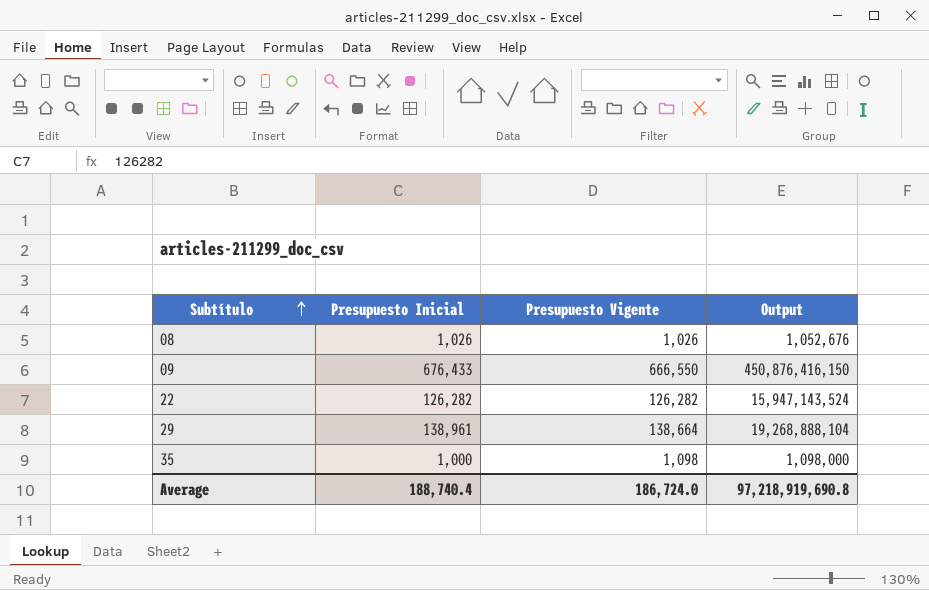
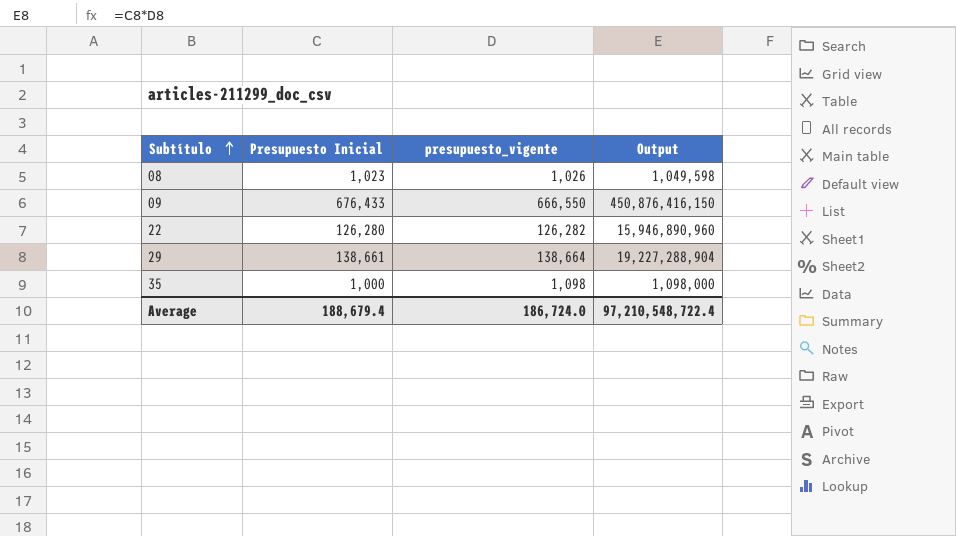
column name: Presupuesto Vigente -> presupuesto_vigente
08 | Presupuesto Inicial: 1,026 -> 1,023
08 | Output: 1,052,676 -> 1,049,598
22 | Presupuesto Inicial: 126,282 -> 126,280
22 | Output: 15,947,143,524 -> 15,946,890,960
29 | Presupuesto Inicial: 138,961 -> 138,661
29 | Output: 19,268,888,104 -> 19,227,288,904
Average | Presupuesto Inicial: 188,740.4 -> 188,679.4
Average | Output: 97,218,919,690.8 -> 97,210,548,722.4

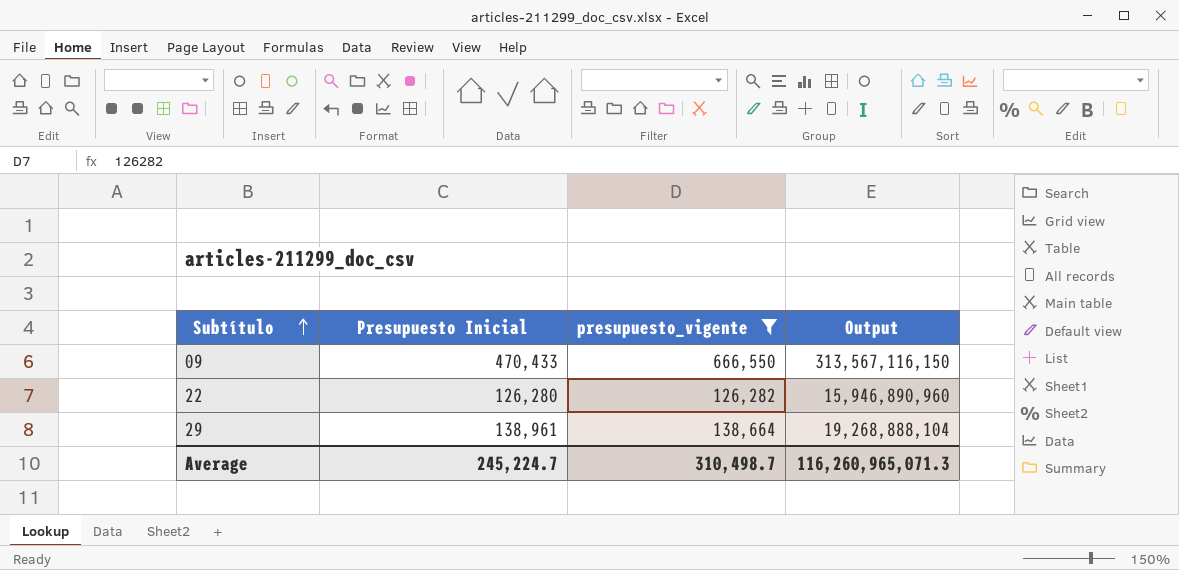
filter: none -> presupuesto_vigente >= 126,282
09 | Presupuesto Inicial: 676,433 -> 470,433
09 | Output: 450,876,416,150 -> 313,567,116,150
29 | Presupuesto Inicial: 138,661 -> 138,961
29 | Output: 19,227,288,904 -> 19,268,888,104
Average | Presupuesto Inicial: 188,679.4 -> 245,224.7
Average | presupuesto_vigente: 186,724.0 -> 310,498.7
Average | Output: 97,210,548,722.4 -> 116,260,965,071.3

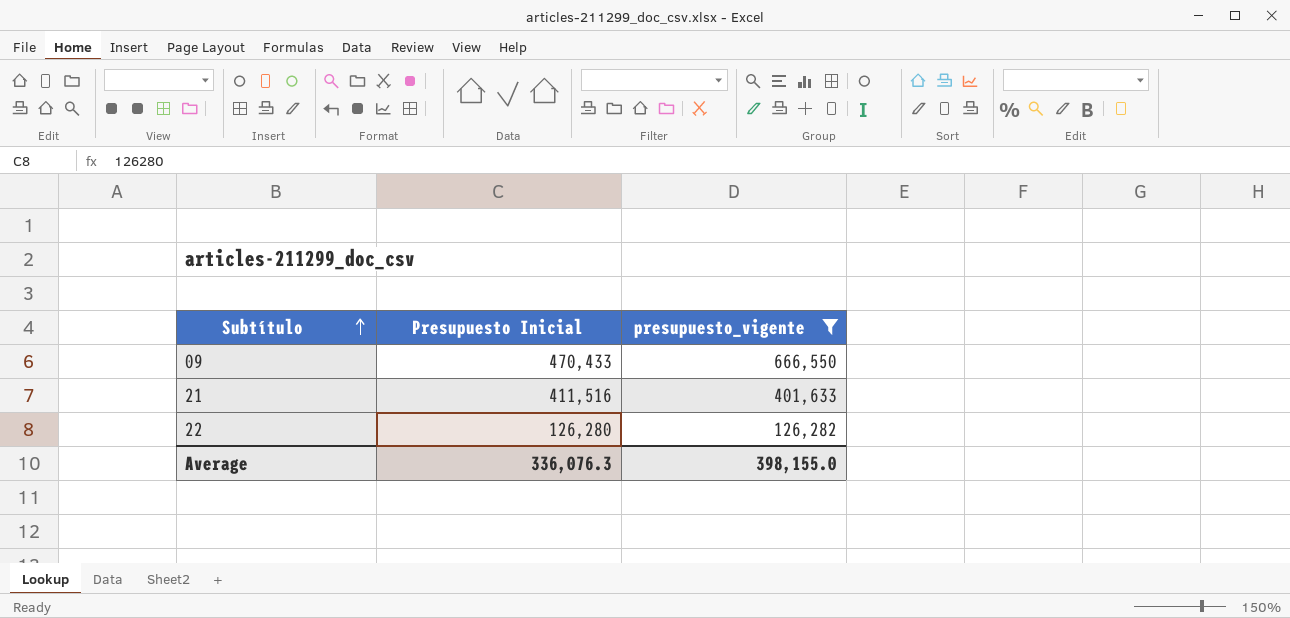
column Output | formula: [Presupuesto Inicial] * [presupuesto_vigente] -> none
row 29: 138,961 | 138,664 | 19,268,888,104 -> none
row 21: none -> 411,516 | 401,633
Average | Presupuesto Inicial: 245,224.7 -> 336,076.3
Average | presupuesto_vigente: 310,498.7 -> 398,155.0

